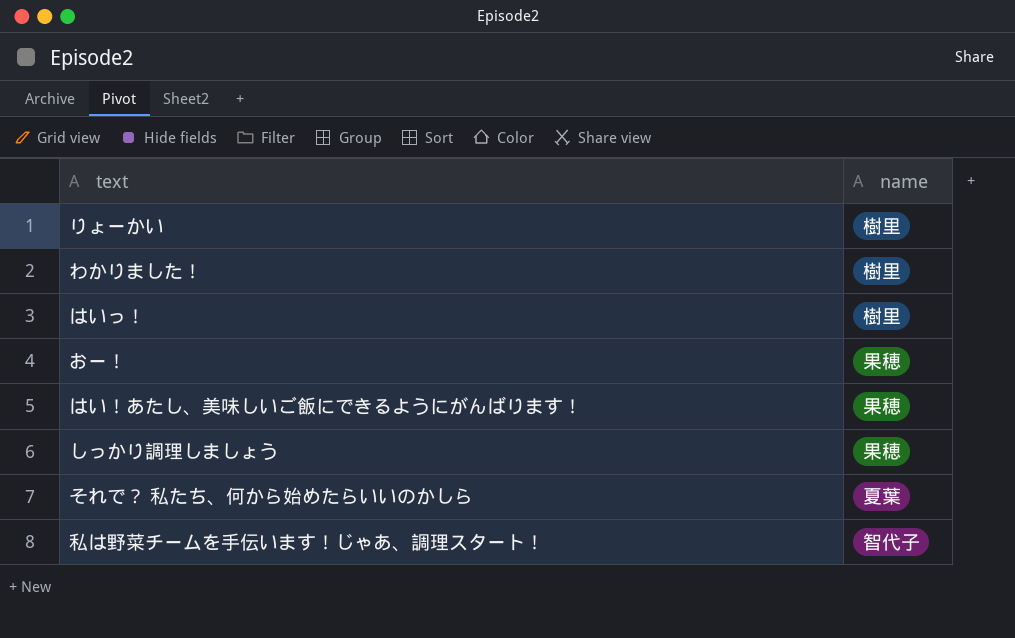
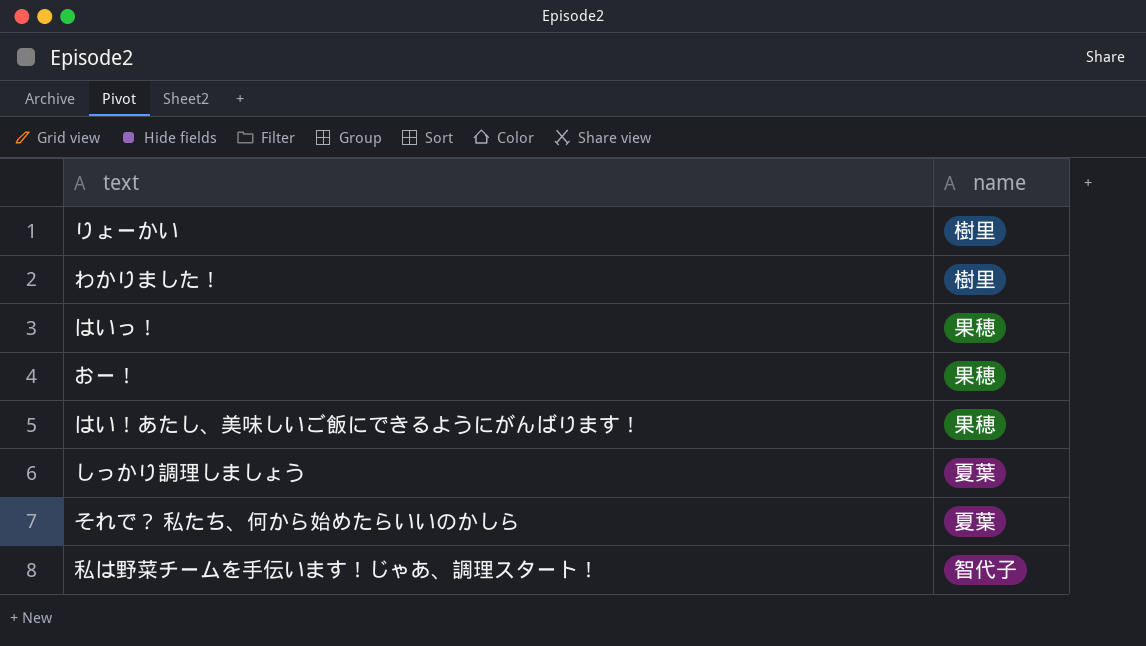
はいっ！ | name: 樹里 -> 果穂
しっかり調理しましょう | name: 果穂 -> 夏葉

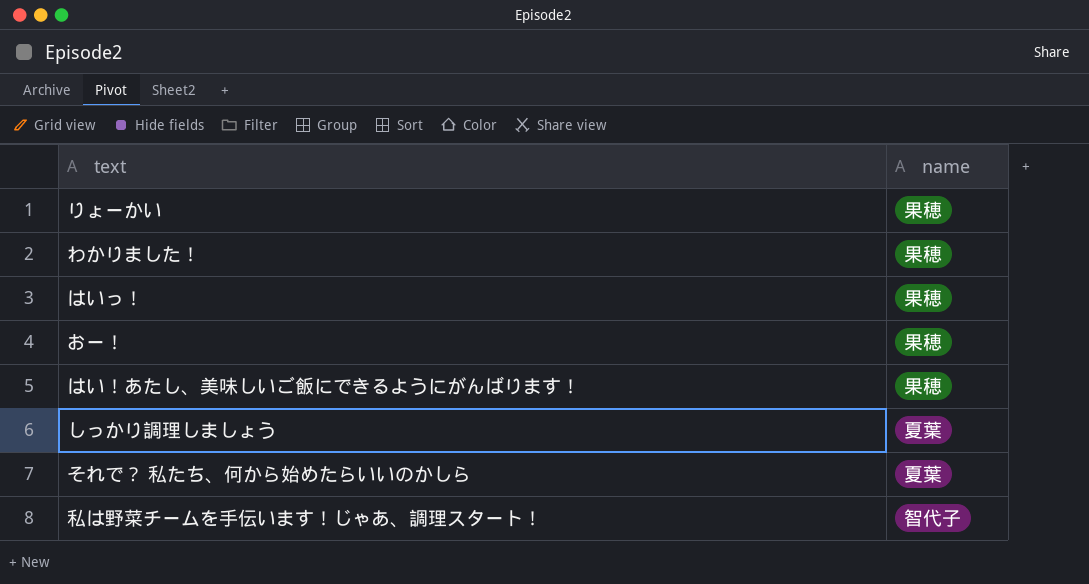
りょーかい | name: 樹里 -> 果穂
わかりました！ | name: 樹里 -> 果穂

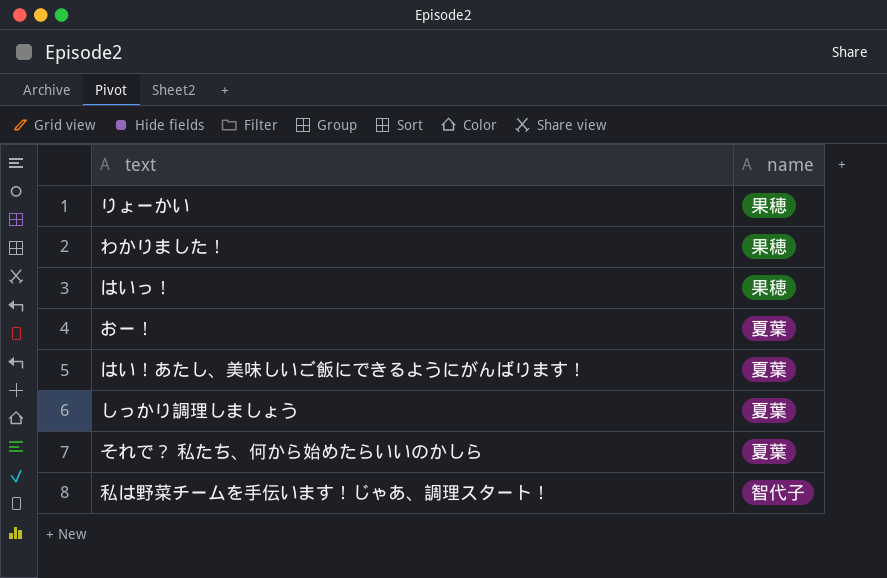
おー！ | name: 果穂 -> 夏葉
はい！あたし、美味しいご飯にできるようにがんばります！ | name: 果穂 -> 夏葉

